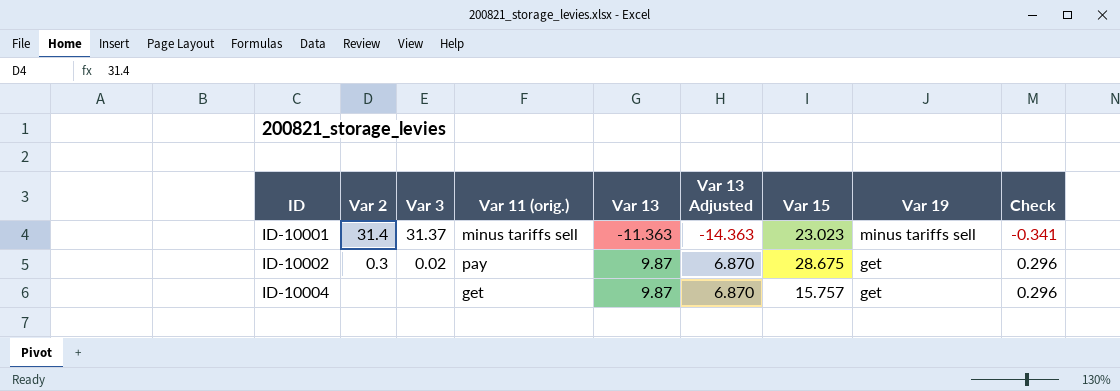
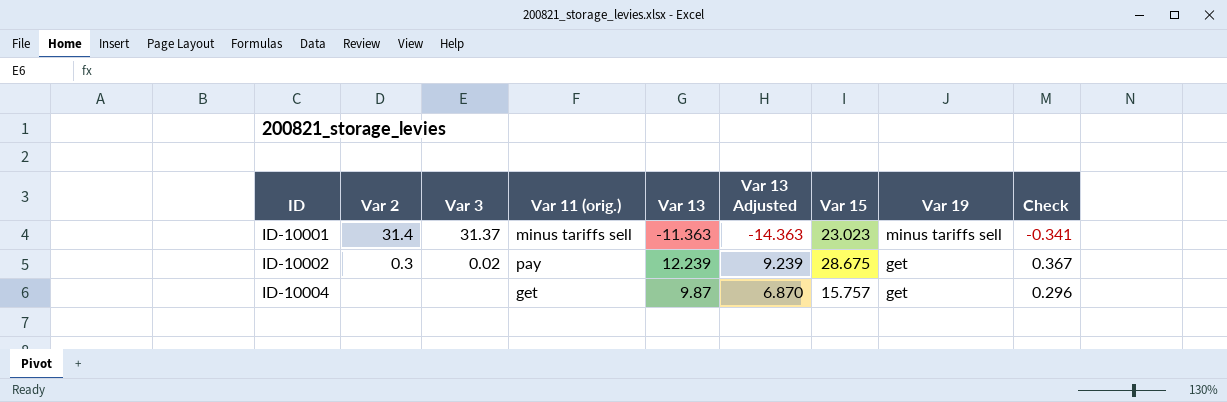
ID-10002 | Var 13: 9.87 -> 12.239
ID-10002 | Var 13 Adjusted: 6.870 -> 9.239
ID-10002 | Check: 0.296 -> 0.367

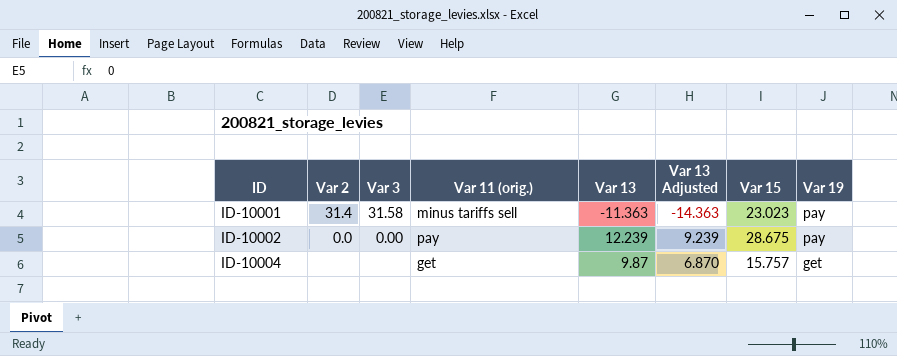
column Check | formula: [Var 13] * 0.03 -> none
ID-10001 | Var 3: 31.37 -> 31.58
ID-10001 | Var 19: minus tariffs sell -> pay
ID-10002 | Var 2: 0.3 -> 0.0
ID-10002 | Var 3: 0.02 -> 0.00
ID-10002 | Var 19: get -> pay

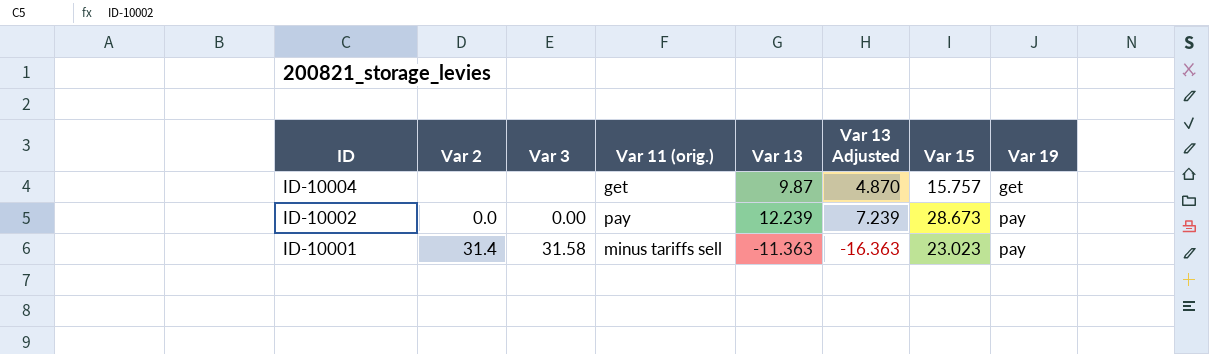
row order: ID ascending -> ID descending
column Var 13 Adjusted | formula: [Var 13] - 3 -> [Var 13] - 5
ID-10002 | Var 15: 28.675 -> 28.673

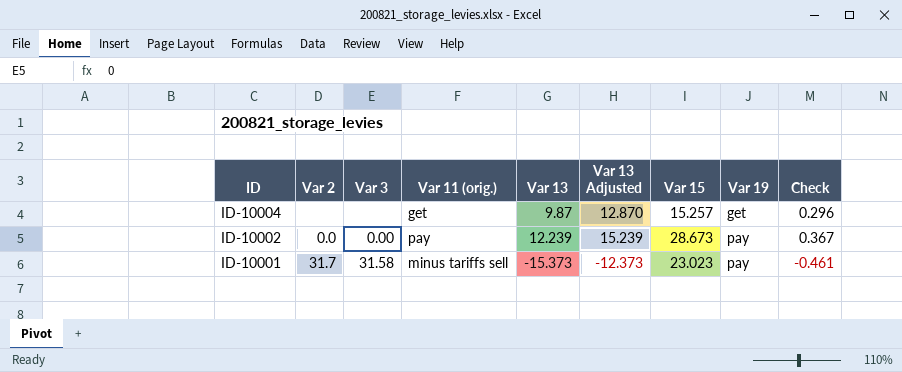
column Var 13 Adjusted | formula: [Var 13] - 5 -> [Var 13] + 3
column Check | formula: none -> [Var 13] * 0.03
ID-10004 | Var 15: 15.757 -> 15.257
ID-10001 | Var 2: 31.4 -> 31.7
ID-10001 | Var 13: -11.363 -> -15.373

